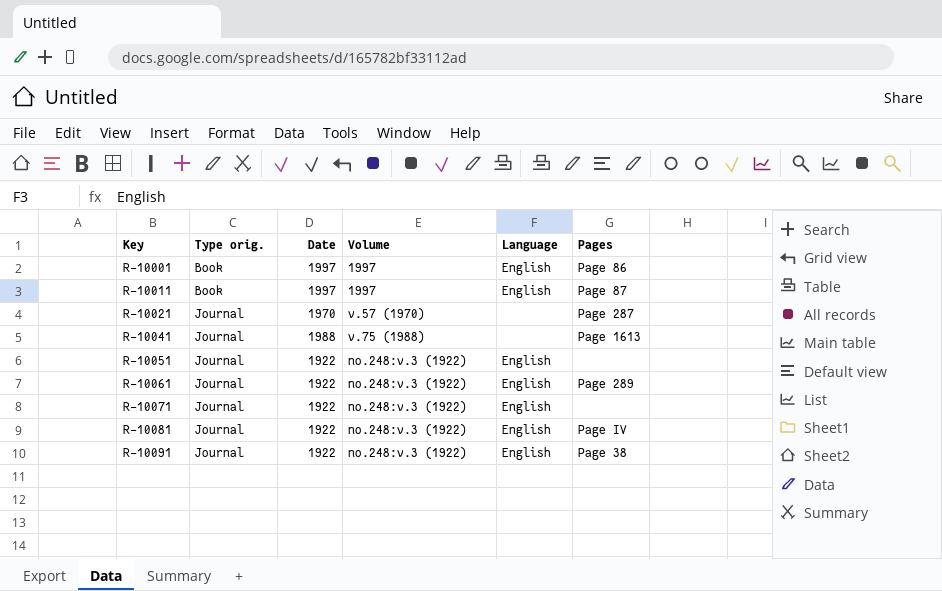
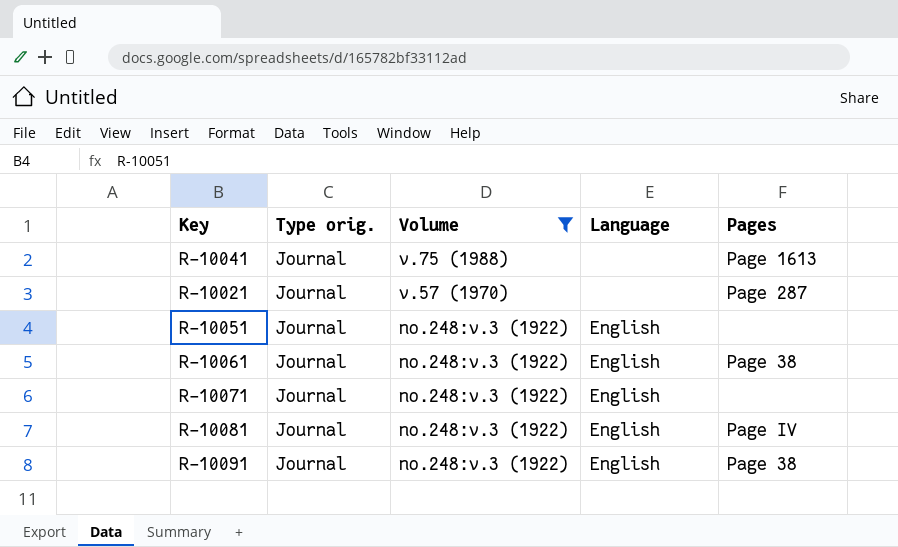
filter: none -> Volume != 1997
row order: Key ascending -> Volume descending
column Date | position: 3 -> none
R-10061 | Pages: Page 289 -> Page 38

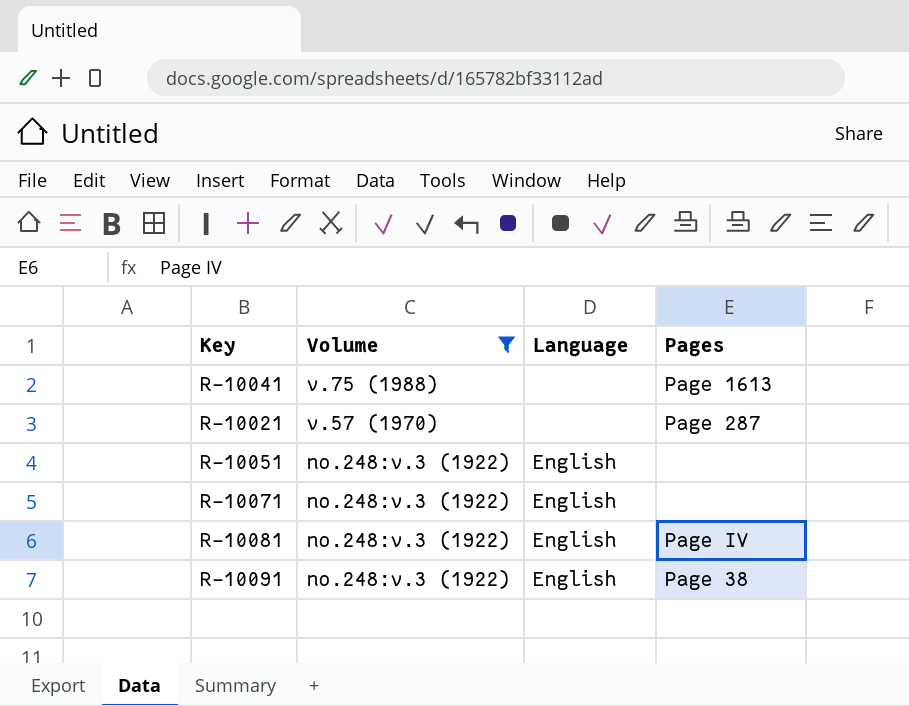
column Type orig. | position: 2 -> none
row R-10061: Journal | no.248:v.3 (1922) | English | Page 38 -> none

